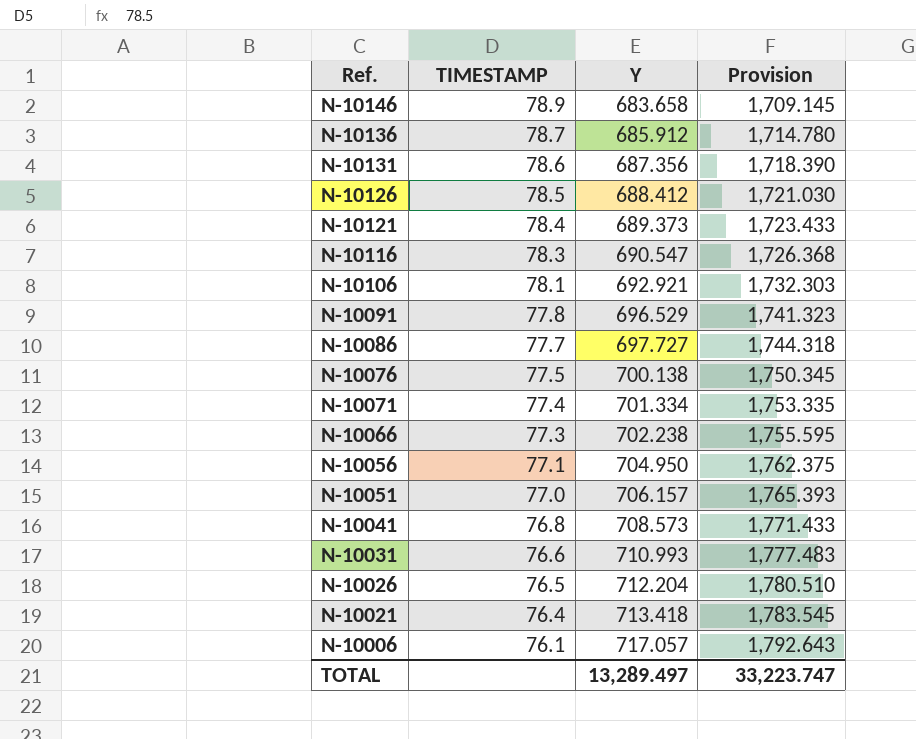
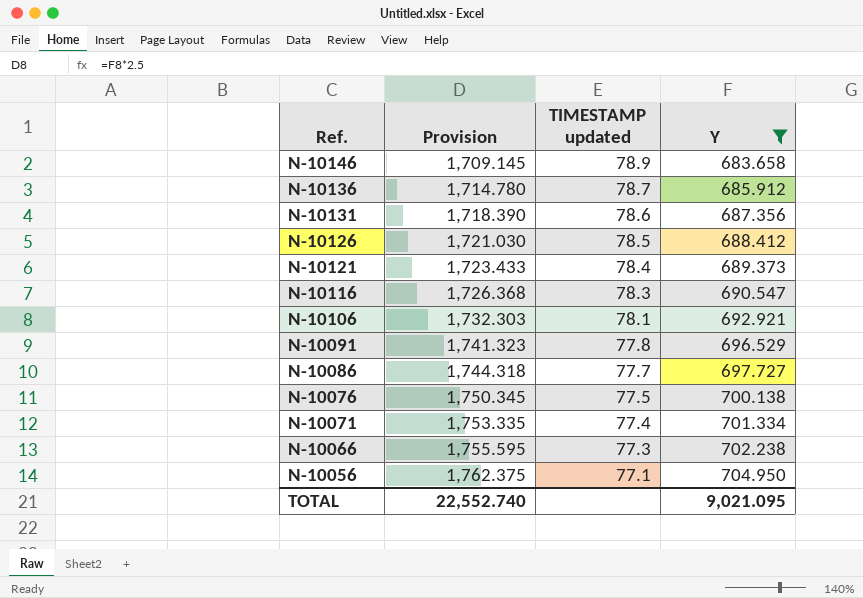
filter: none -> Y <= 704.950
column Provision | position: 4 -> 2
column name: TIMESTAMP -> TIMESTAMP updated
TOTAL | Provision: 33,223.747 -> 22,552.740
TOTAL | Y: 13,289.497 -> 9,021.095

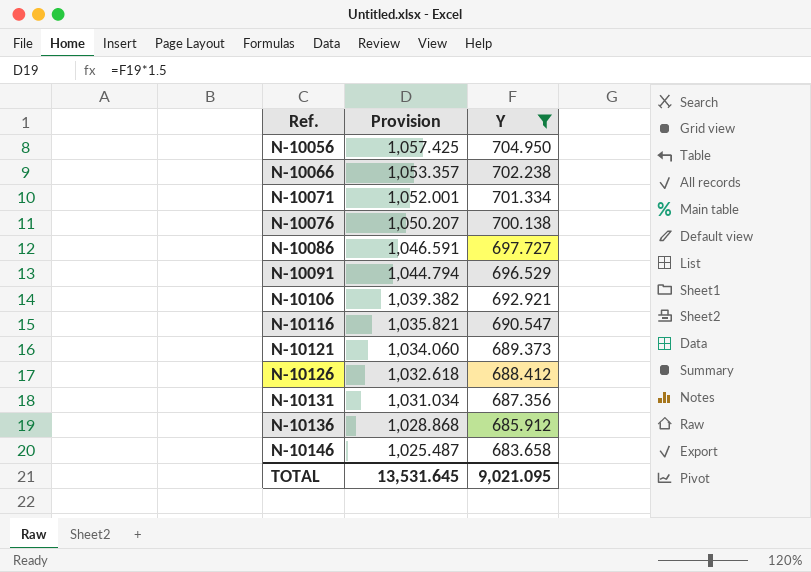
row order: Ref. descending -> Ref. ascending
column TIMESTAMP updated | position: 3 -> none
column Provision | formula: [Y] * 2.5 -> [Y] * 1.5
TOTAL | Provision: 22,552.740 -> 13,531.645

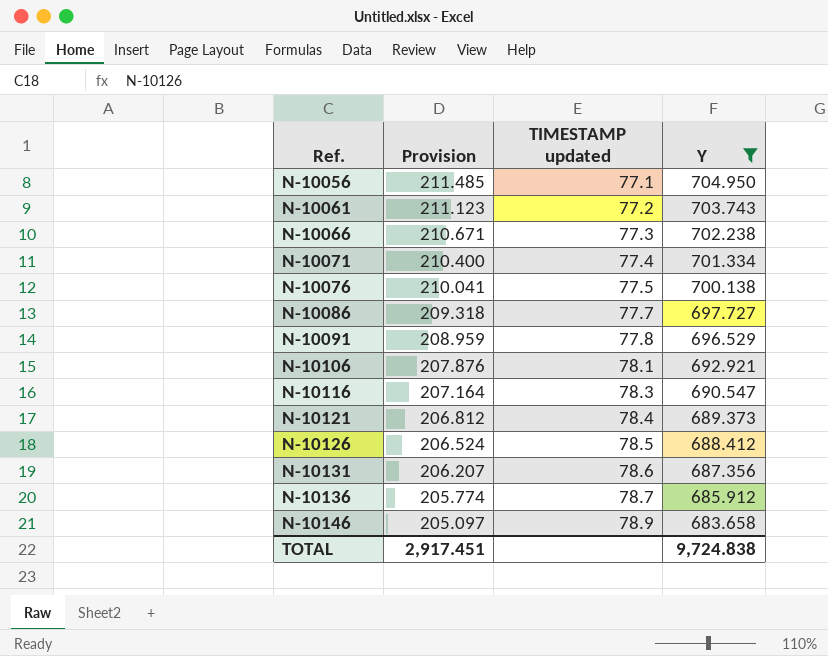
column Provision | formula: [Y] * 1.5 -> [Y] * 0.3
column TIMESTAMP updated | position: none -> 3
row N-10061: none -> 211.123 | 77.2 | 703.743
TOTAL | Provision: 13,531.645 -> 2,917.451
TOTAL | Y: 9,021.095 -> 9,724.838

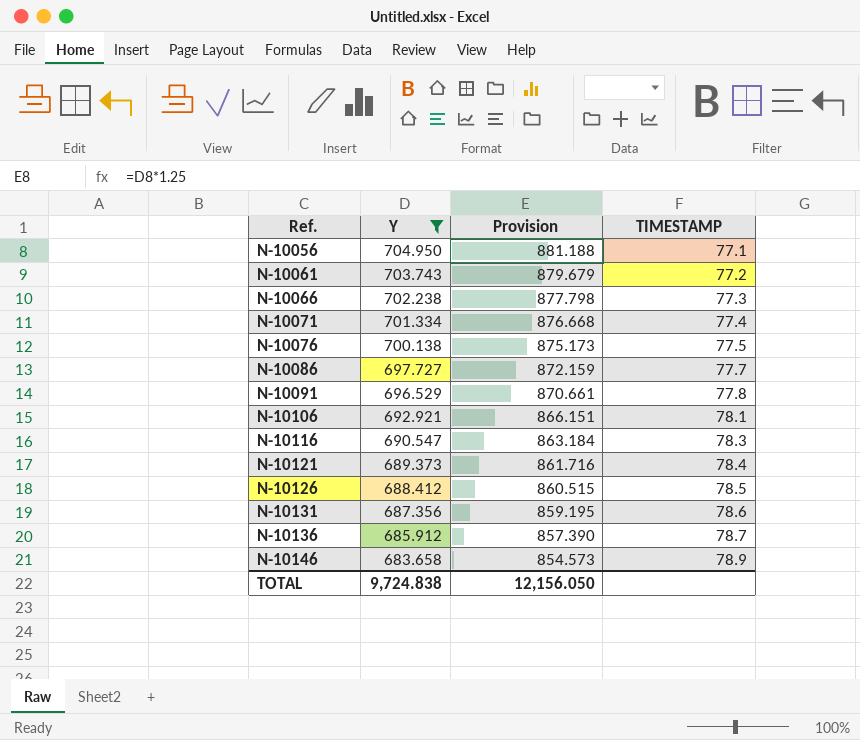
column Y | position: 4 -> 2
column Provision | formula: [Y] * 0.3 -> [Y] * 1.25
column name: TIMESTAMP updated -> TIMESTAMP
TOTAL | Provision: 2,917.451 -> 12,156.050

